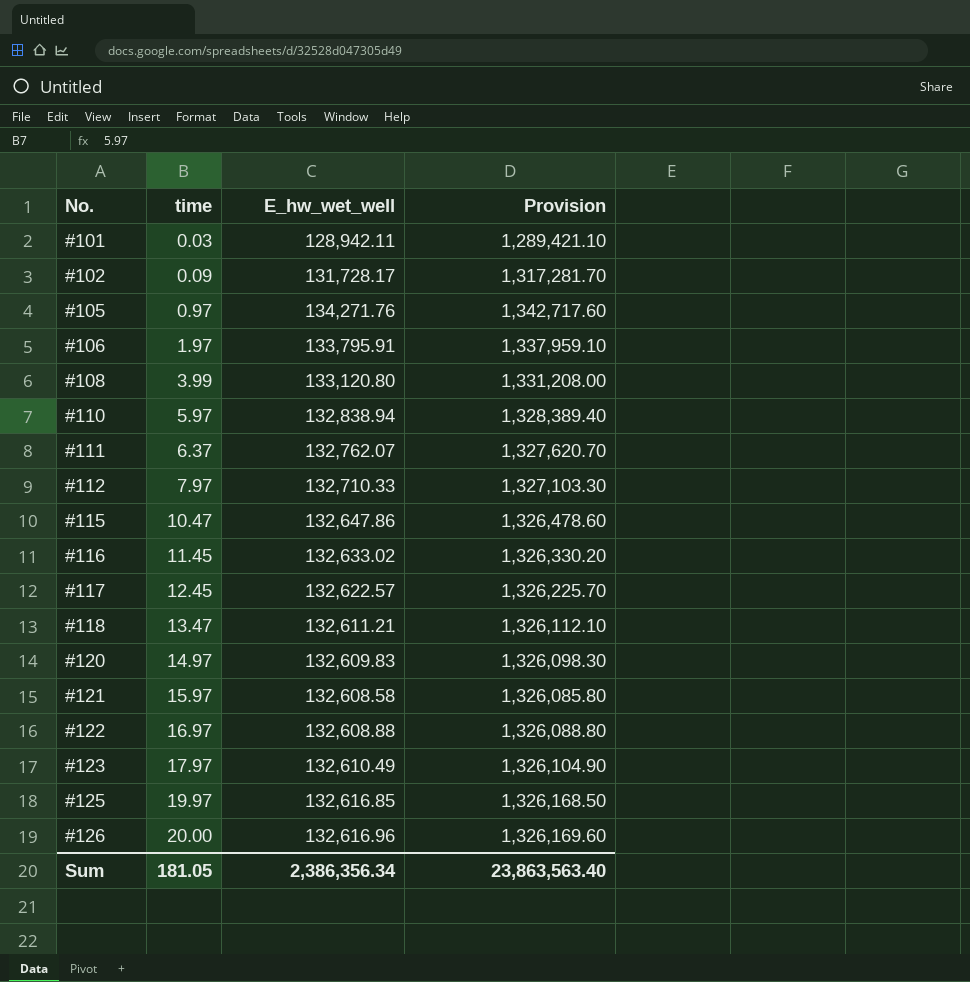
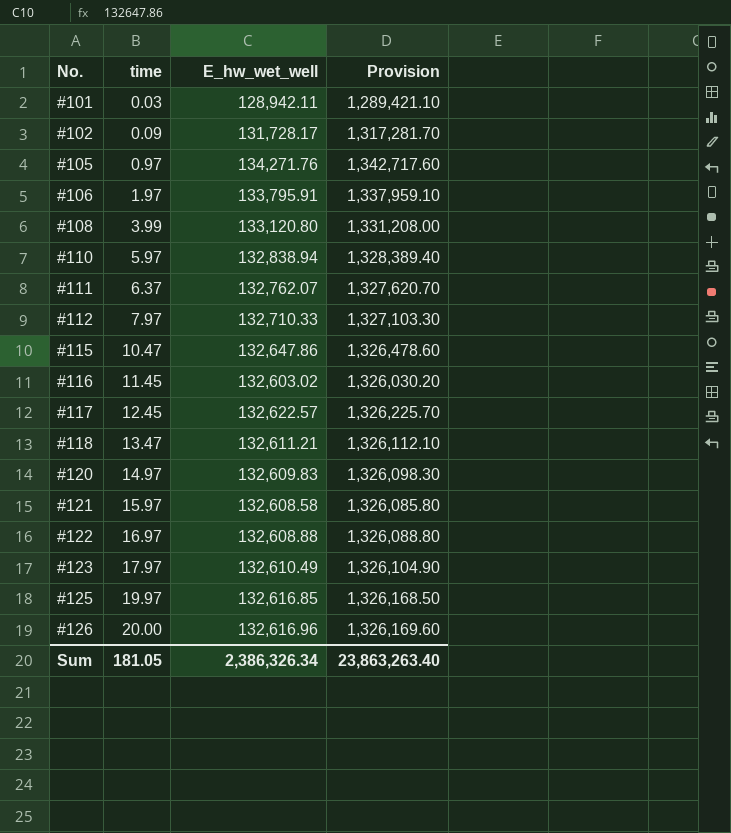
#116 | E_hw_wet_well: 132,633.02 -> 132,603.02
#116 | Provision: 1,326,330.20 -> 1,326,030.20
Sum | E_hw_wet_well: 2,386,356.34 -> 2,386,326.34
Sum | Provision: 23,863,563.40 -> 23,863,263.40

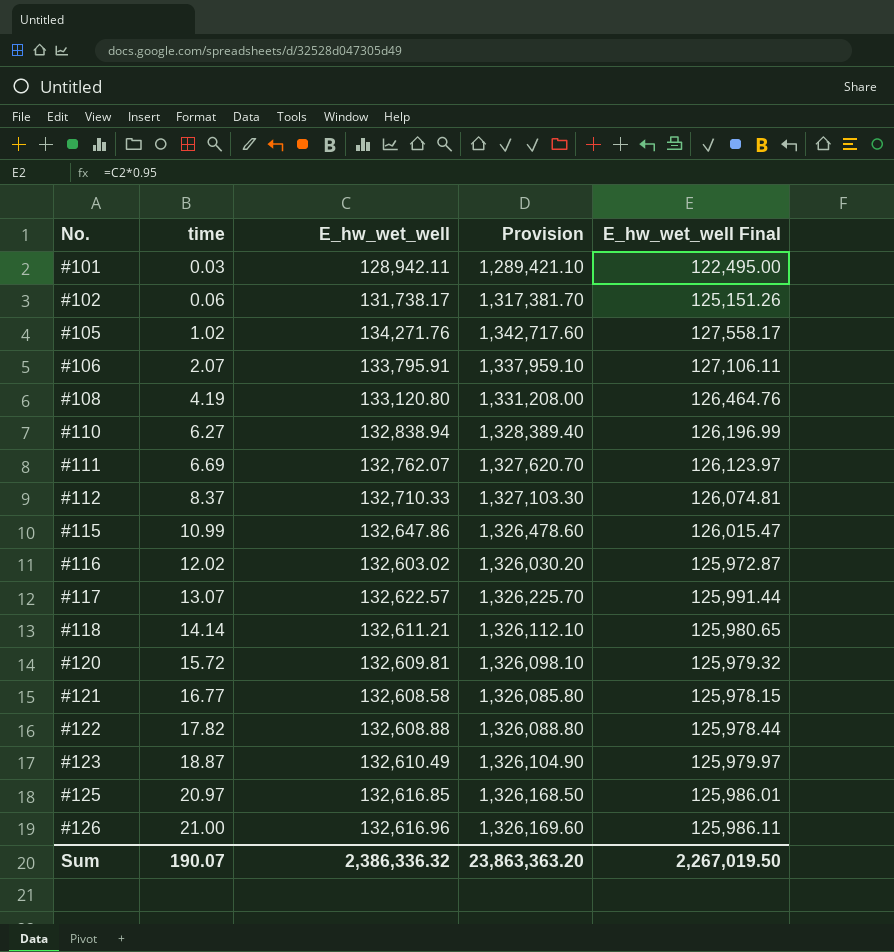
column E_hw_wet_well Final | formula: none -> [E_hw_wet_well] * 0.95
#102 | time: 0.09 -> 0.06
#102 | E_hw_wet_well: 131,728.17 -> 131,738.17
#102 | Provision: 1,317,281.70 -> 1,317,381.70
#105 | time: 0.97 -> 1.02
#106 | time: 1.97 -> 2.07
#108 | time: 3.99 -> 4.19
#110 | time: 5.97 -> 6.27
#111 | time: 6.37 -> 6.69
#112 | time: 7.97 -> 8.37
#115 | time: 10.47 -> 10.99
#116 | time: 11.45 -> 12.02
#117 | time: 12.45 -> 13.07
#118 | time: 13.47 -> 14.14
#120 | time: 14.97 -> 15.72
#120 | E_hw_wet_well: 132,609.83 -> 132,609.81
#120 | Provision: 1,326,098.30 -> 1,326,098.10
#121 | time: 15.97 -> 16.77
#122 | time: 16.97 -> 17.82
#123 | time: 17.97 -> 18.87
#125 | time: 19.97 -> 20.97
#126 | time: 20.00 -> 21.00
Sum | time: 181.05 -> 190.07
Sum | E_hw_wet_well: 2,386,326.34 -> 2,386,336.32
Sum | Provision: 23,863,263.40 -> 23,863,363.20

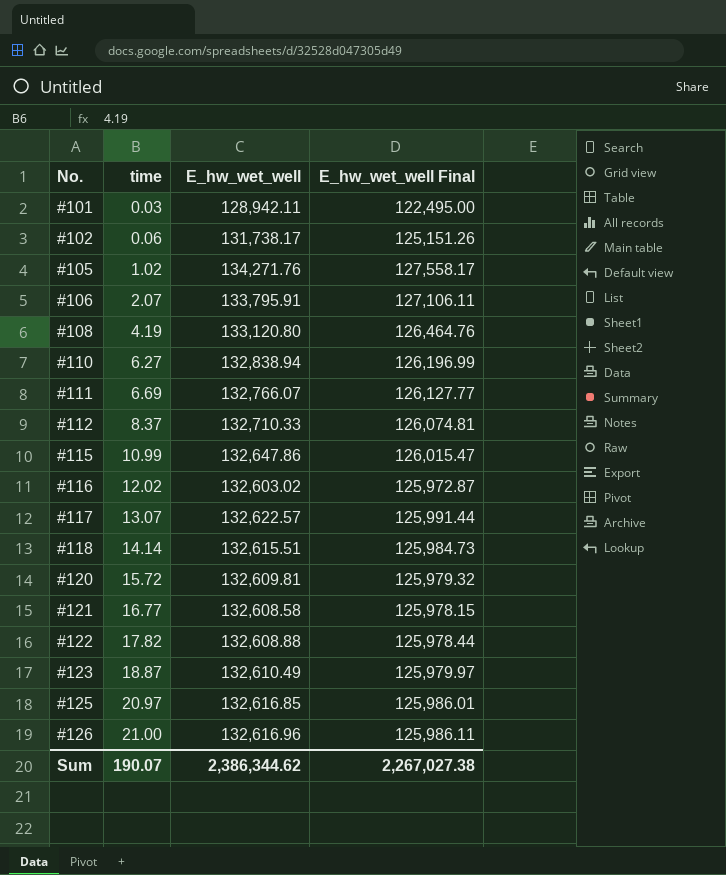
column Provision | formula: [E_hw_wet_well] * 10 -> none
#111 | E_hw_wet_well: 132,762.07 -> 132,766.07
#111 | E_hw_wet_well Final: 126,123.97 -> 126,127.77
#118 | E_hw_wet_well: 132,611.21 -> 132,615.51
#118 | E_hw_wet_well Final: 125,980.65 -> 125,984.73
Sum | E_hw_wet_well: 2,386,336.32 -> 2,386,344.62
Sum | E_hw_wet_well Final: 2,267,019.50 -> 2,267,027.38

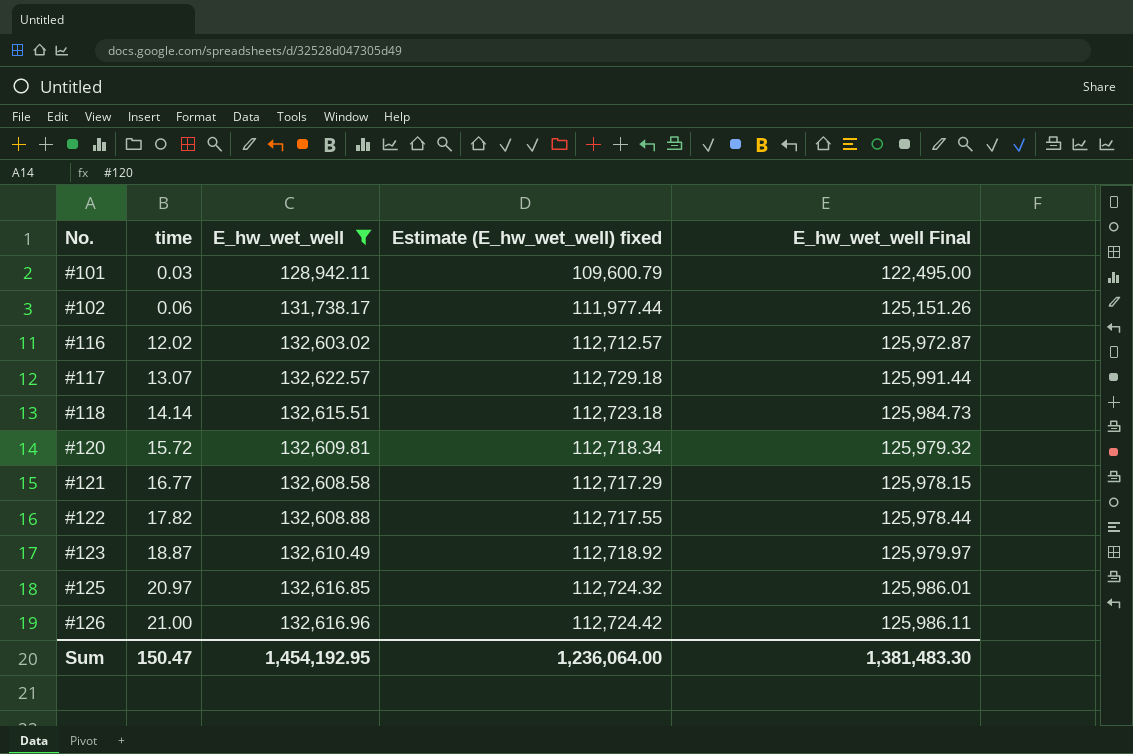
filter: none -> E_hw_wet_well <= 132,622.57
column Estimate (E_hw_wet_well) fixed | formula: none -> [E_hw_wet_well] * 0.85
Sum | time: 190.07 -> 150.47
Sum | E_hw_wet_well: 2,386,344.62 -> 1,454,192.95
Sum | E_hw_wet_well Final: 2,267,027.38 -> 1,381,483.30

